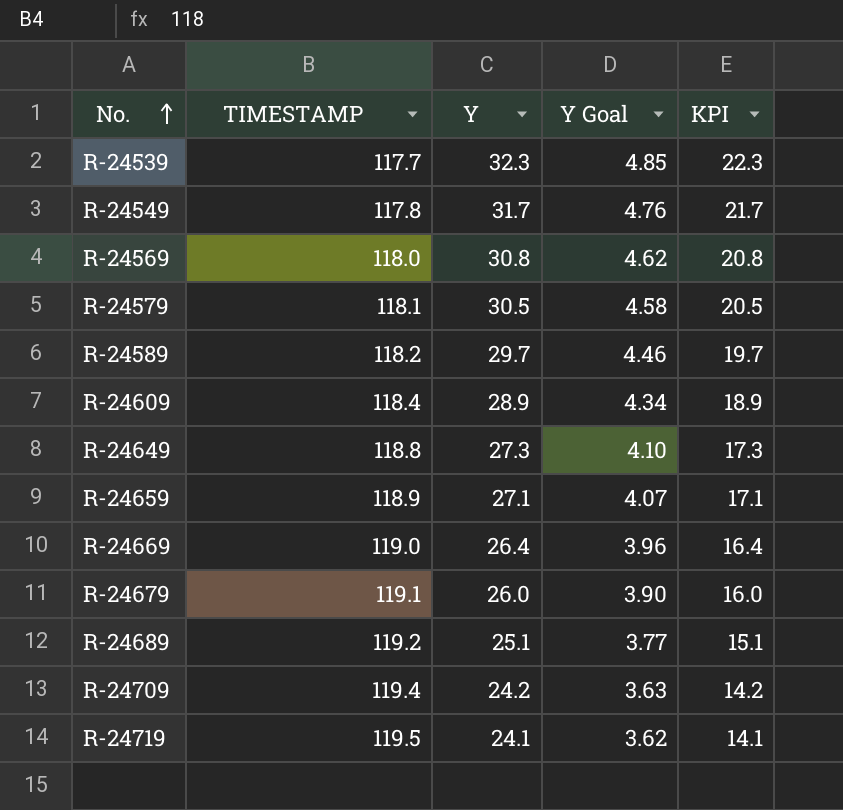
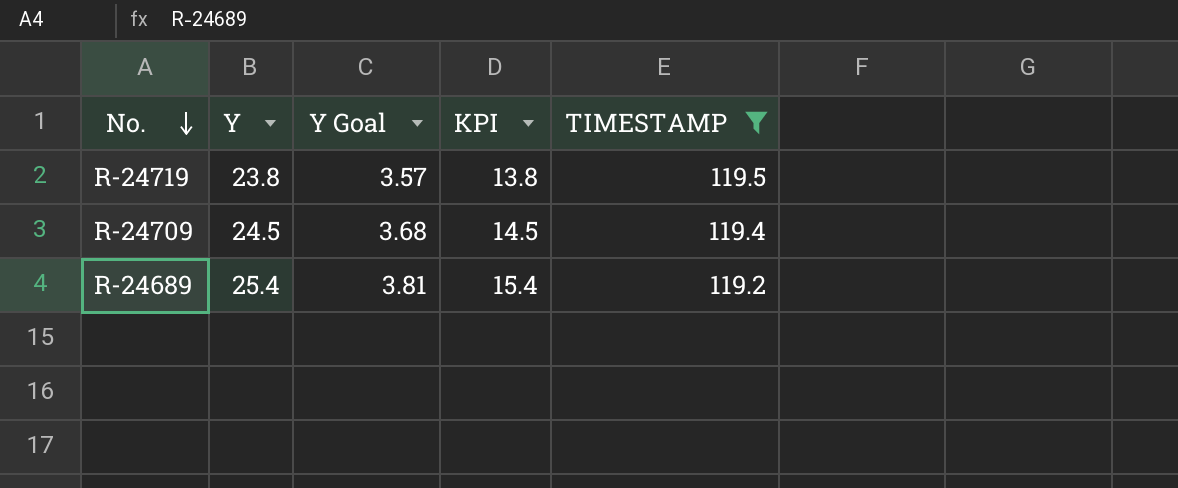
filter: none -> TIMESTAMP >= 119.2
row order: No. ascending -> No. descending
column TIMESTAMP | position: 2 -> 5
R-24719 | Y: 24.1 -> 23.8
R-24719 | Y Goal: 3.62 -> 3.57
R-24719 | KPI: 14.1 -> 13.8
R-24709 | Y: 24.2 -> 24.5
R-24709 | Y Goal: 3.63 -> 3.68
R-24709 | KPI: 14.2 -> 14.5
R-24689 | Y: 25.1 -> 25.4
R-24689 | Y Goal: 3.77 -> 3.81
R-24689 | KPI: 15.1 -> 15.4

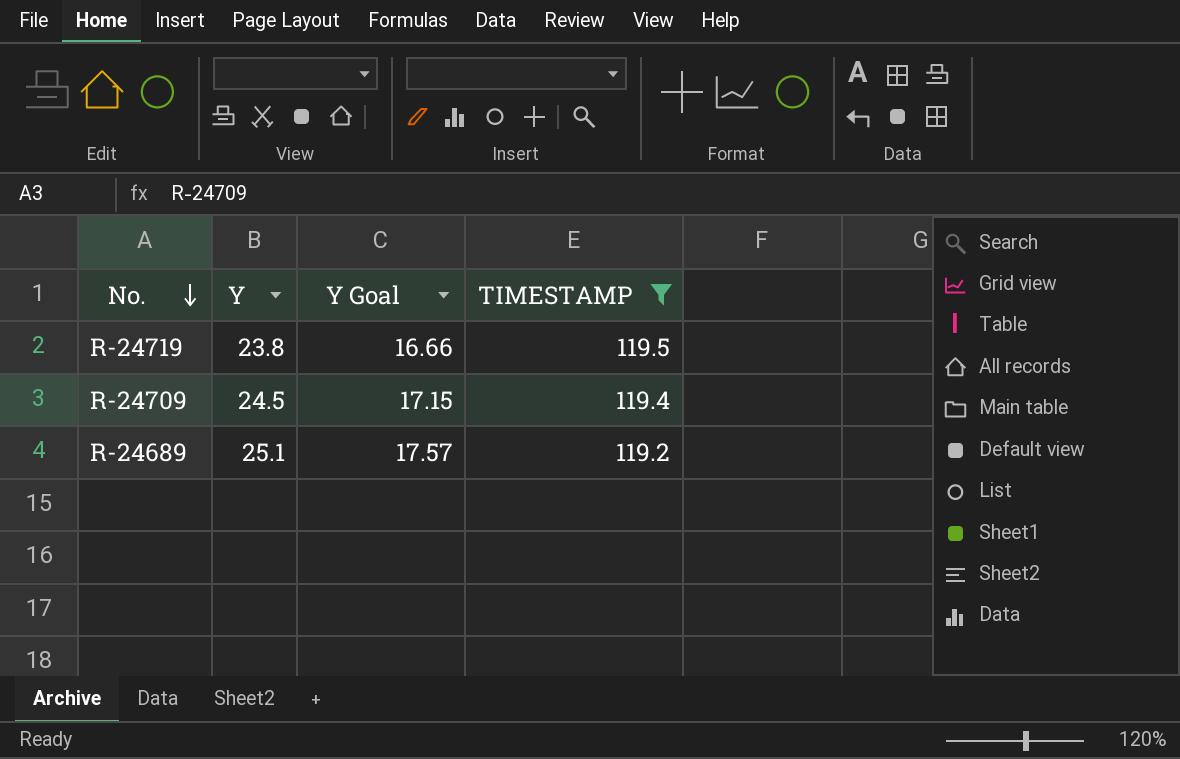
column KPI | formula: [Y] - 10 -> none
column Y Goal | formula: [Y] * 0.15 -> [Y] * 0.7
R-24689 | Y: 25.4 -> 25.1

